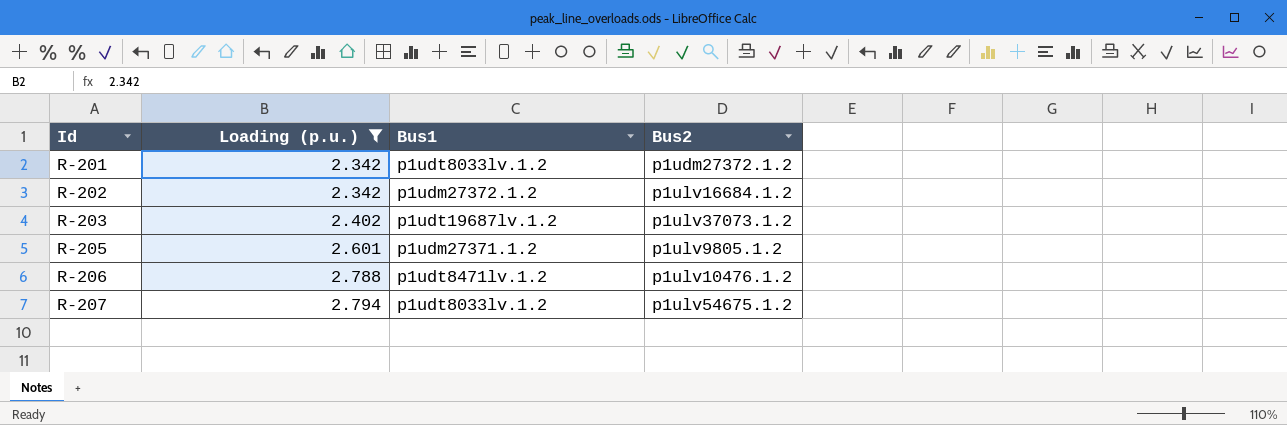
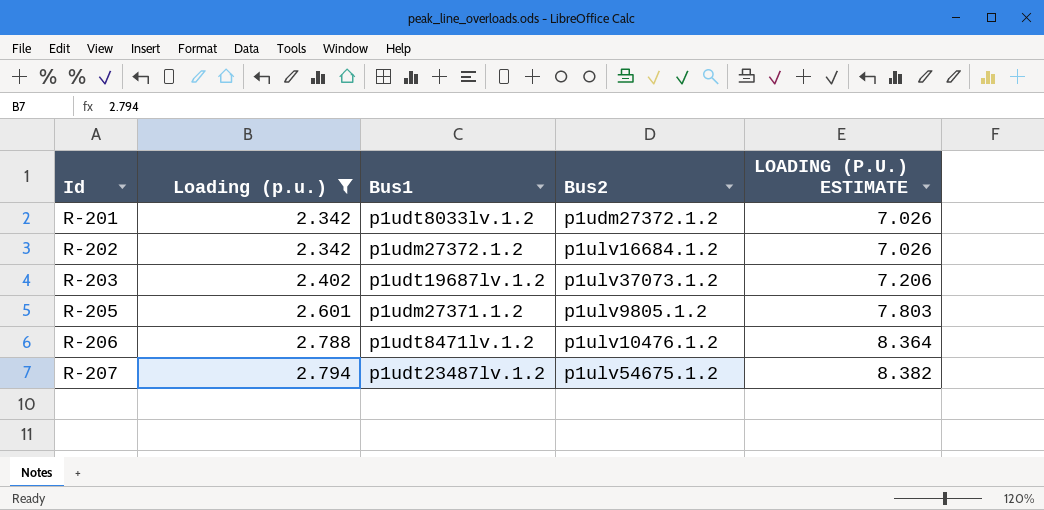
column LOADING (P.U.) ESTIMATE | formula: none -> [Loading (p.u.)] * 3
R-207 | Bus1: p1udt8033lv.1.2 -> p1udt23487lv.1.2

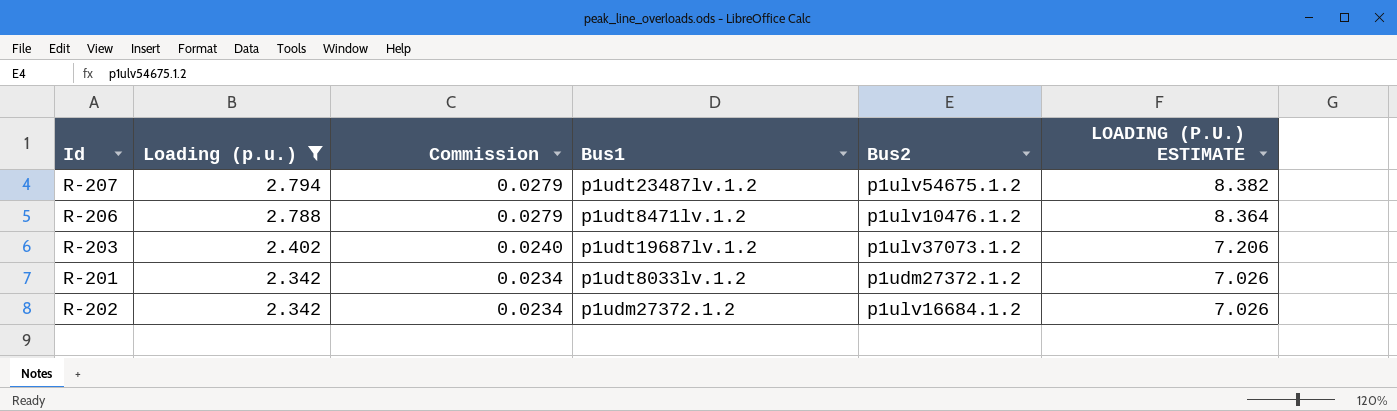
row order: Id ascending -> Loading (p.u.) descending
column Commission | formula: none -> [Loading (p.u.)] * 0.01
row R-205: 2.601 | p1udm27371.1.2 | p1ulv9805.1.2 | 7.803 -> none

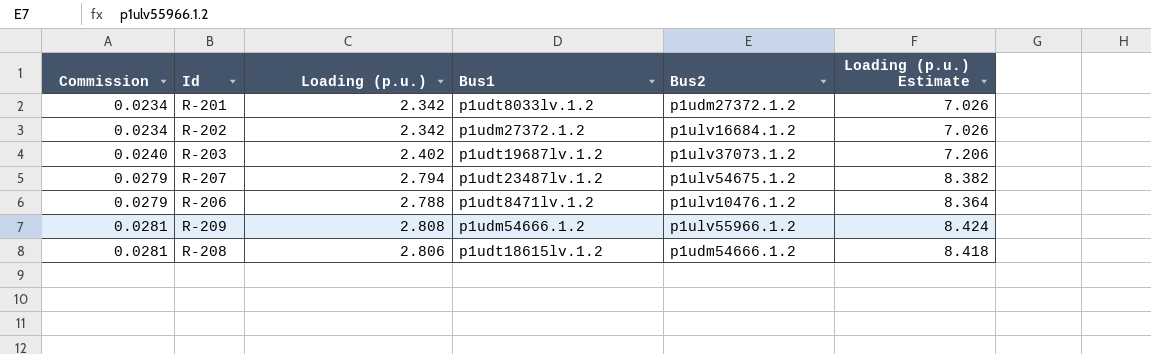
filter: Loading (p.u.) <= 2.794 -> none
row order: Loading (p.u.) descending -> Commission ascending
column Commission | position: 3 -> 1
column name: LOADING (P.U.) ESTIMATE -> Loading (p.u.) Estimate

